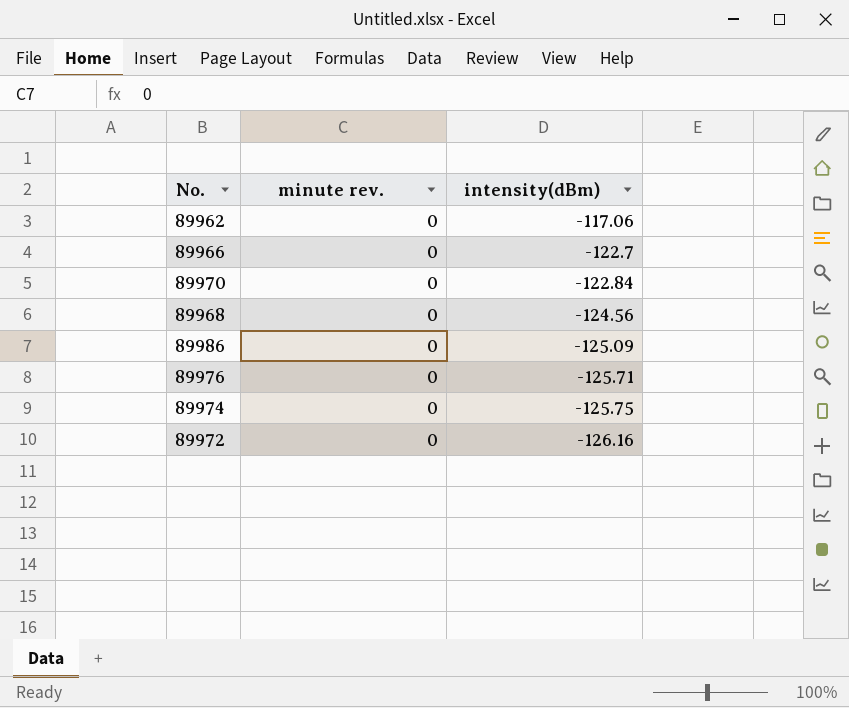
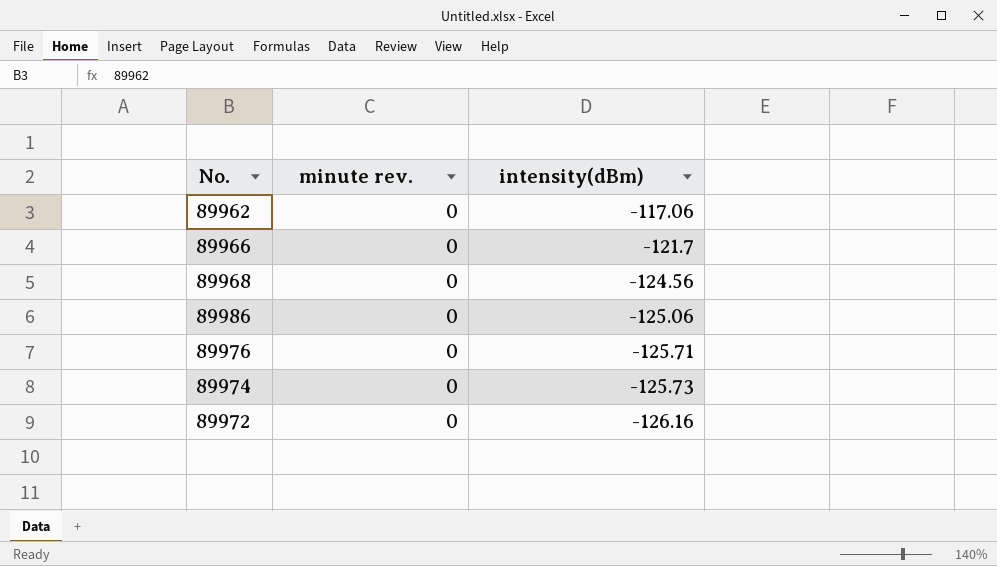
row 89970: 0 | -122.84 -> none
89966 | intensity(dBm): -122.7 -> -121.7
89986 | intensity(dBm): -125.09 -> -125.06
89974 | intensity(dBm): -125.75 -> -125.73

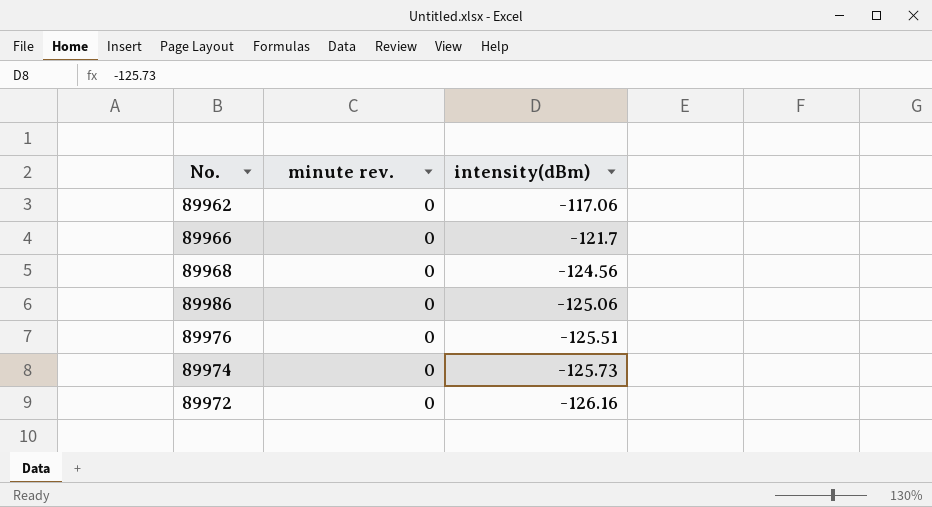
89976 | intensity(dBm): -125.71 -> -125.51

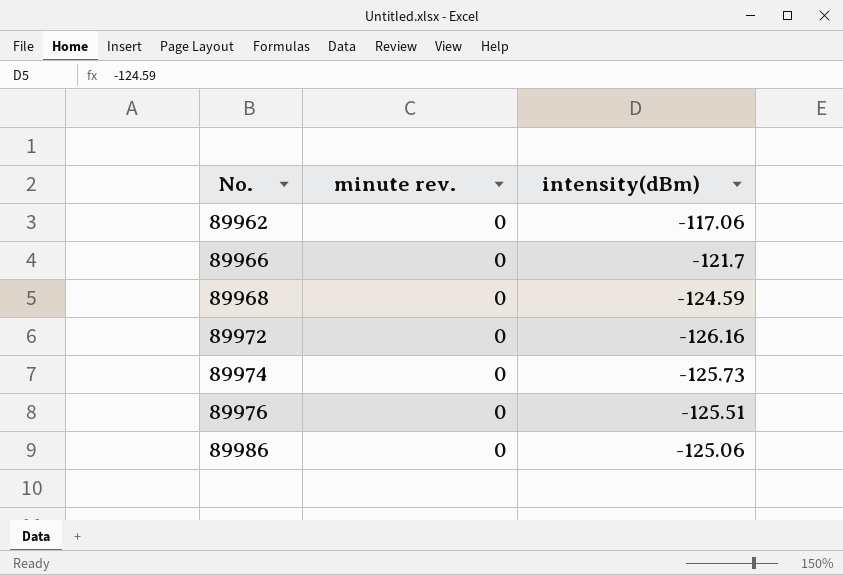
row order: intensity(dBm) descending -> No. ascending
89968 | intensity(dBm): -124.56 -> -124.59

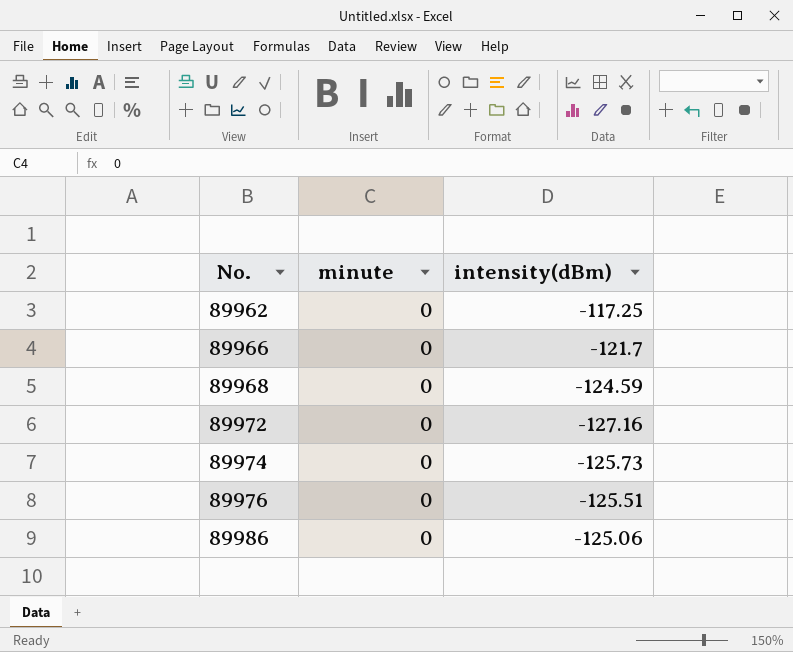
column name: minute rev. -> minute
89962 | intensity(dBm): -117.06 -> -117.25
89972 | intensity(dBm): -126.16 -> -127.16

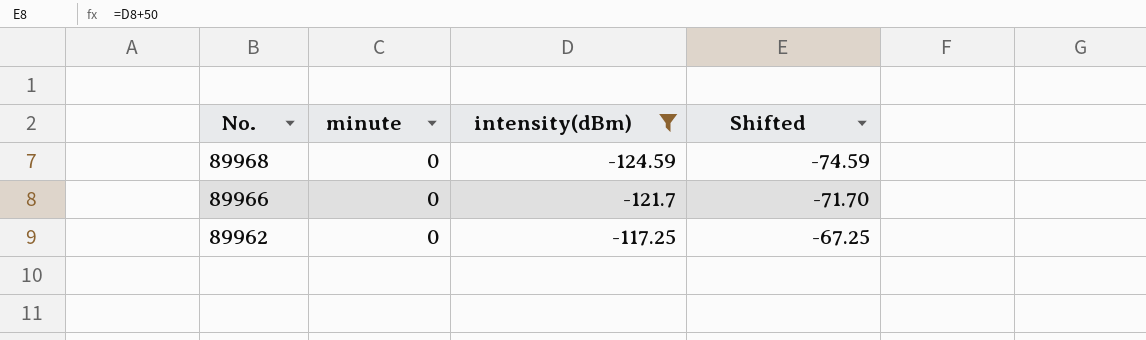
filter: none -> intensity(dBm) >= -124.59
row order: No. ascending -> No. descending
column Shifted | formula: none -> [intensity(dBm)] + 50

